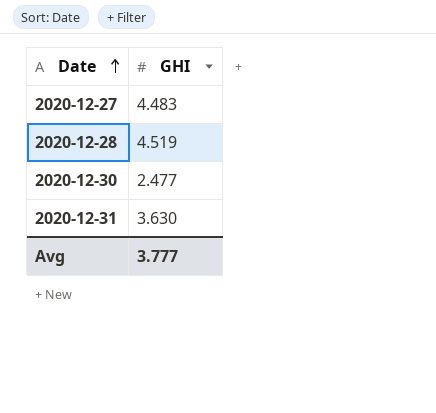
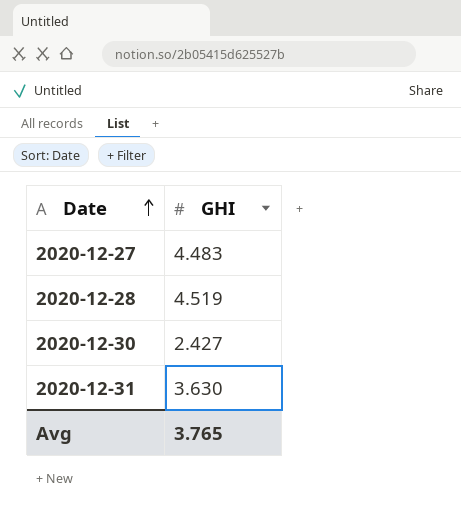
2020-12-30 | GHI: 2.477 -> 2.427
Avg | GHI: 3.777 -> 3.765

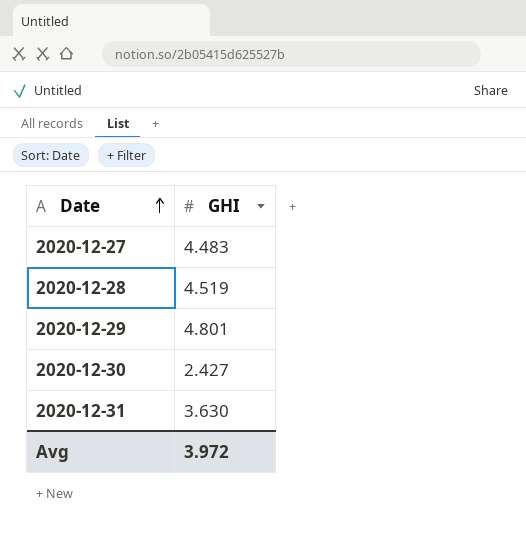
row 2020-12-29: none -> 4.801
Avg | GHI: 3.765 -> 3.972

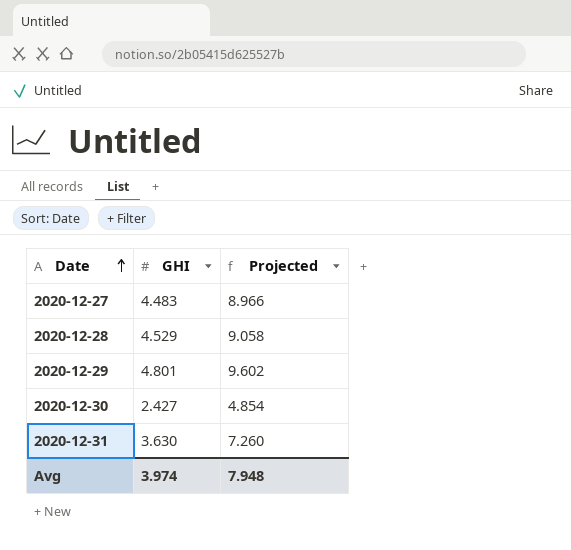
column Projected | formula: none -> [GHI] * 2
2020-12-28 | GHI: 4.519 -> 4.529
Avg | GHI: 3.972 -> 3.974

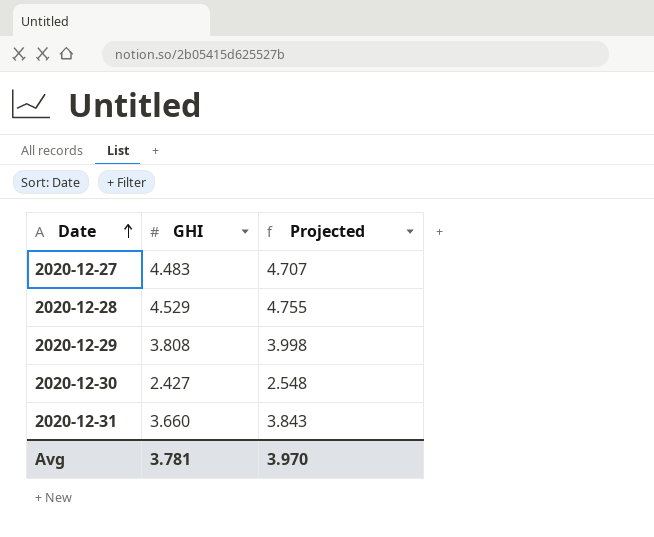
column Projected | formula: [GHI] * 2 -> [GHI] * 1.05
2020-12-29 | GHI: 4.801 -> 3.808
2020-12-31 | GHI: 3.630 -> 3.660
Avg | GHI: 3.974 -> 3.781
Avg | Projected: 7.948 -> 3.970

